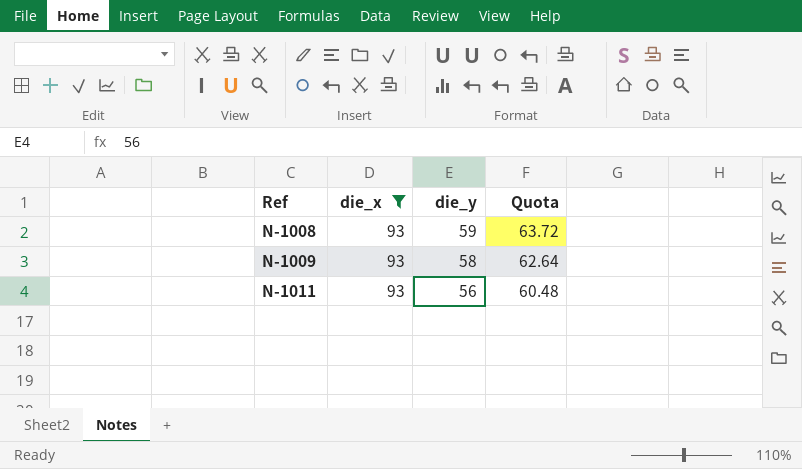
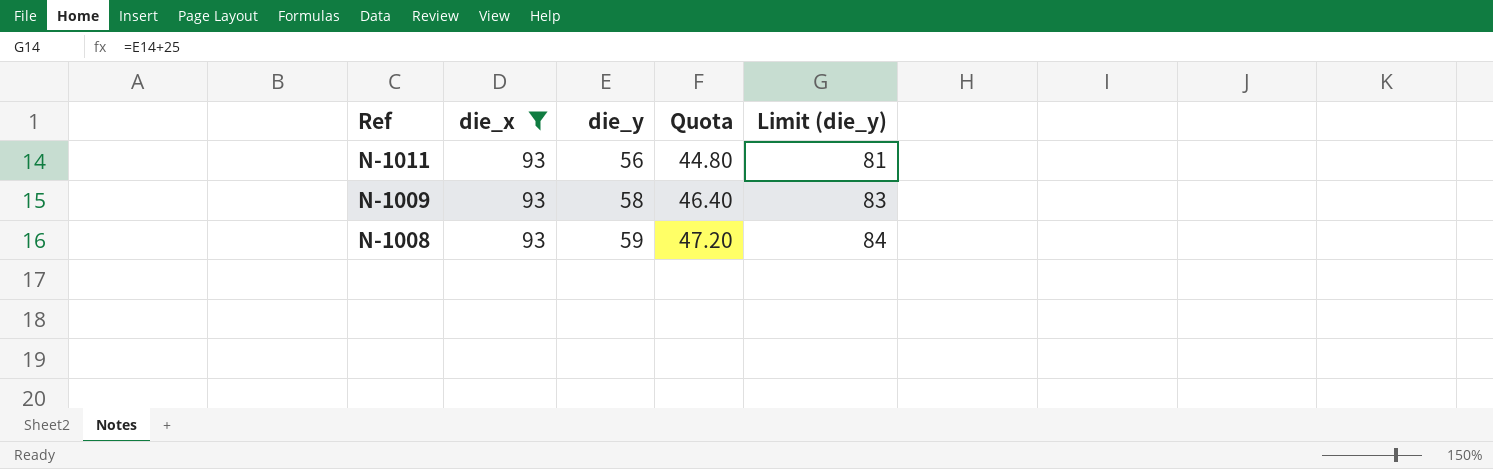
row order: Ref ascending -> Ref descending
column Quota | formula: [die_y] * 1.08 -> [die_y] * 0.8
column Limit (die_y) | formula: none -> [die_y] + 25

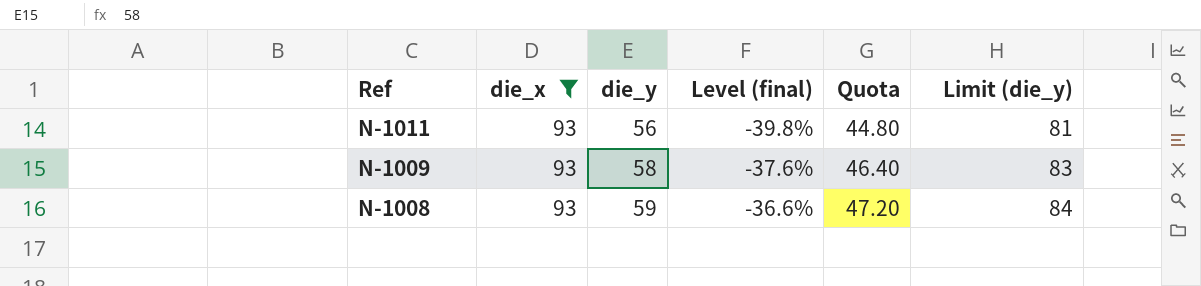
column Level (final) | formula: none -> ([die_y] - [die_x]) / [die_x]

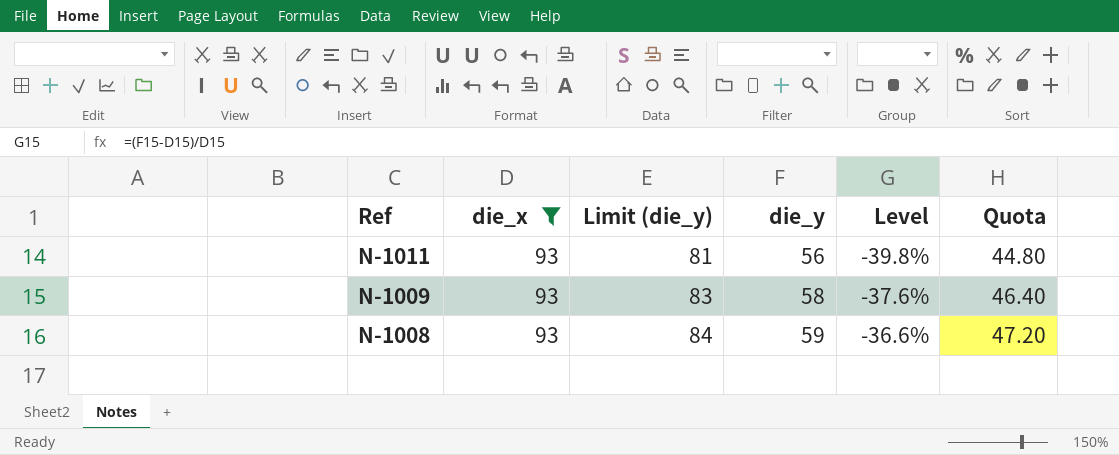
column Limit (die_y) | position: 6 -> 3
column name: Level (final) -> Level

